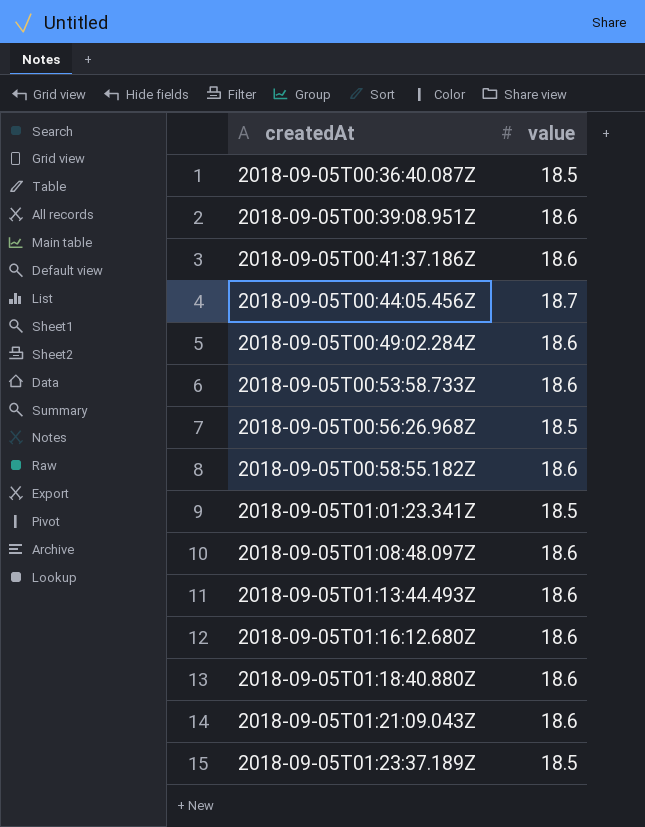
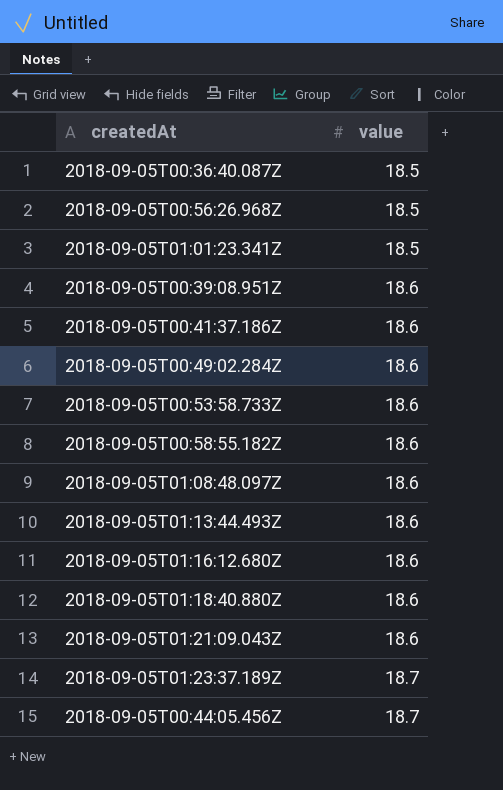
row order: createdAt ascending -> value ascending
2018-09-05T01:23:37.189Z | value: 18.5 -> 18.7

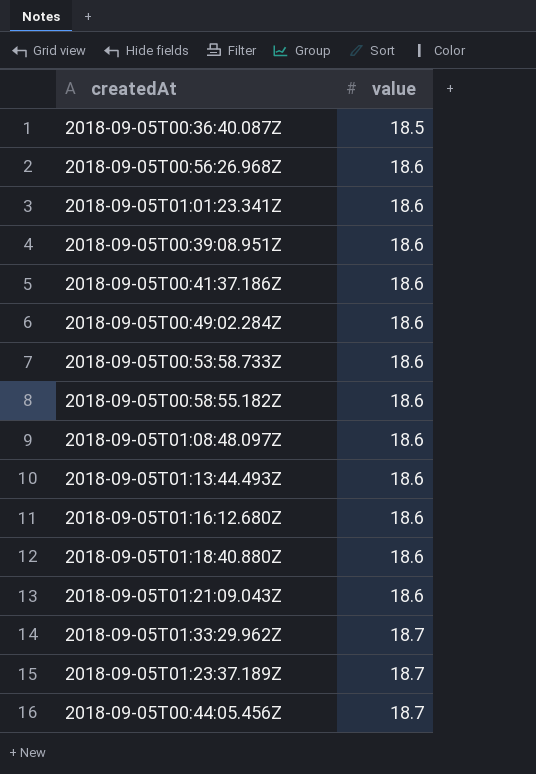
2018-09-05T00:56:26.968Z | value: 18.5 -> 18.6
2018-09-05T01:01:23.341Z | value: 18.5 -> 18.6
row 2018-09-05T01:33:29.962Z: none -> 18.7

